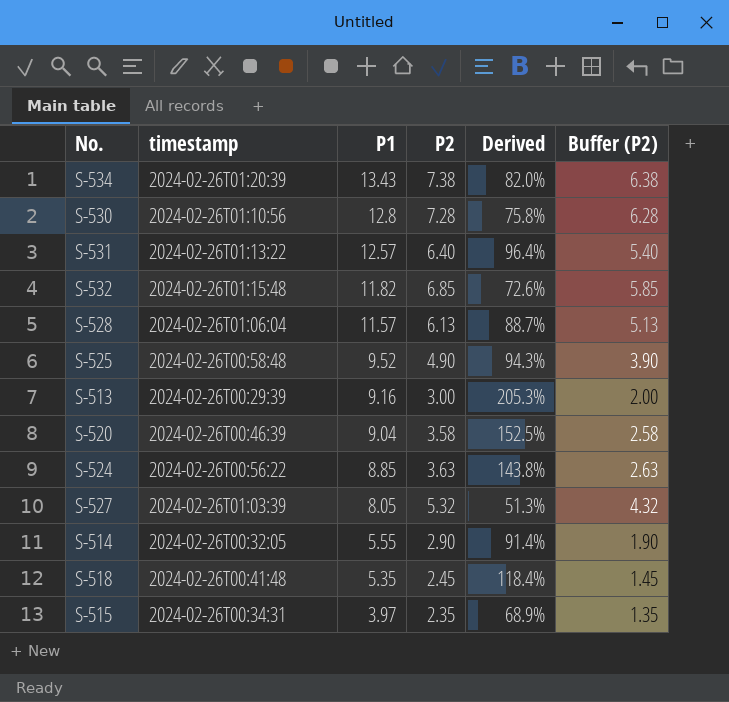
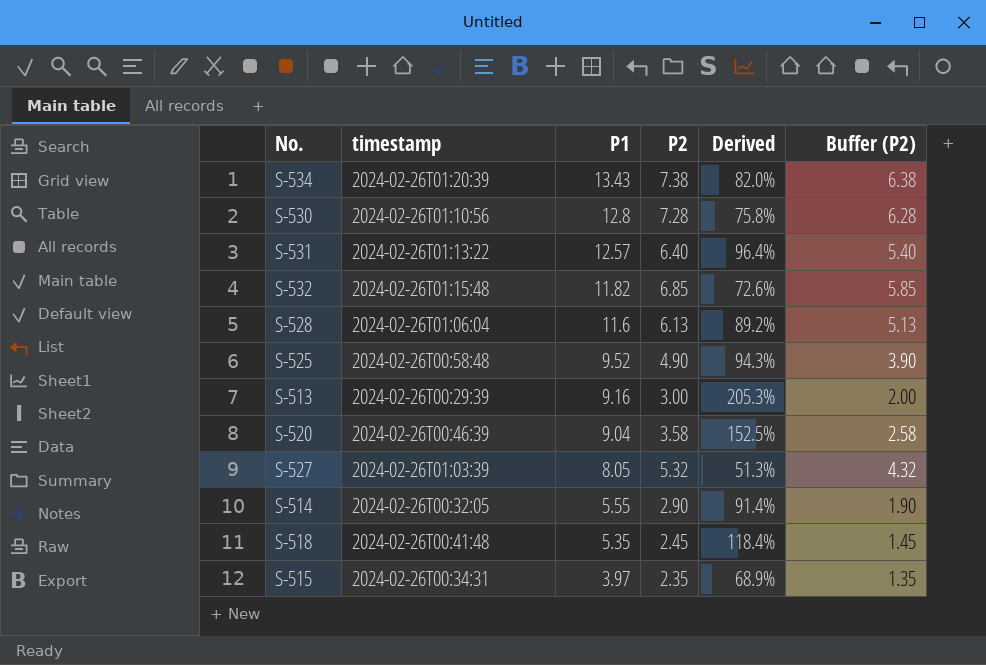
row S-524: 2024-02-26T00:56:22 | 8.85 | 3.63 | 143.8% | 2.63 -> none
S-528 | P1: 11.57 -> 11.6
S-528 | Derived: 88.7% -> 89.2%

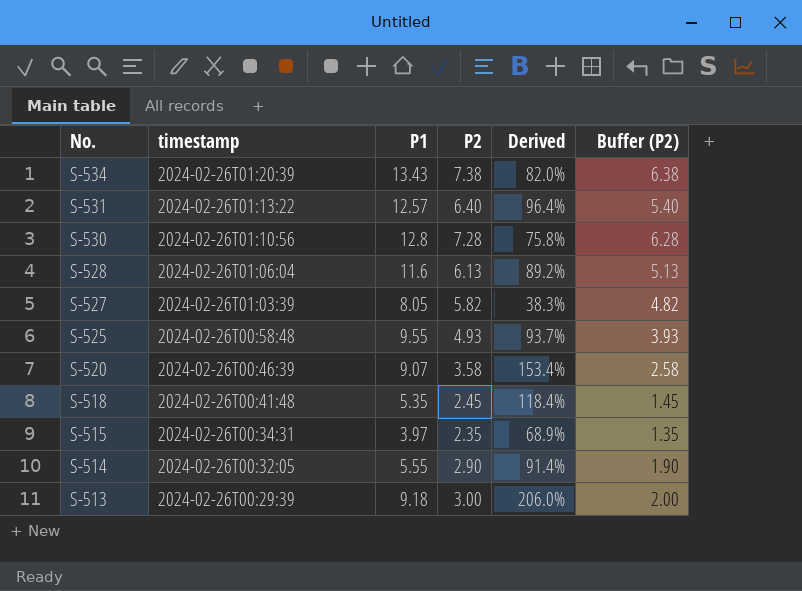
row order: P1 descending -> No. descending
row S-532: 2024-02-26T01:15:48 | 11.82 | 6.85 | 72.6% | 5.85 -> none
S-527 | P2: 5.32 -> 5.82
S-527 | Derived: 51.3% -> 38.3%
S-527 | Buffer (P2): 4.32 -> 4.82
S-525 | P1: 9.52 -> 9.55
S-525 | P2: 4.90 -> 4.93
S-525 | Derived: 94.3% -> 93.7%
S-525 | Buffer (P2): 3.90 -> 3.93
S-520 | P1: 9.04 -> 9.07
S-520 | Derived: 152.5% -> 153.4%
S-513 | P1: 9.16 -> 9.18
S-513 | Derived: 205.3% -> 206.0%

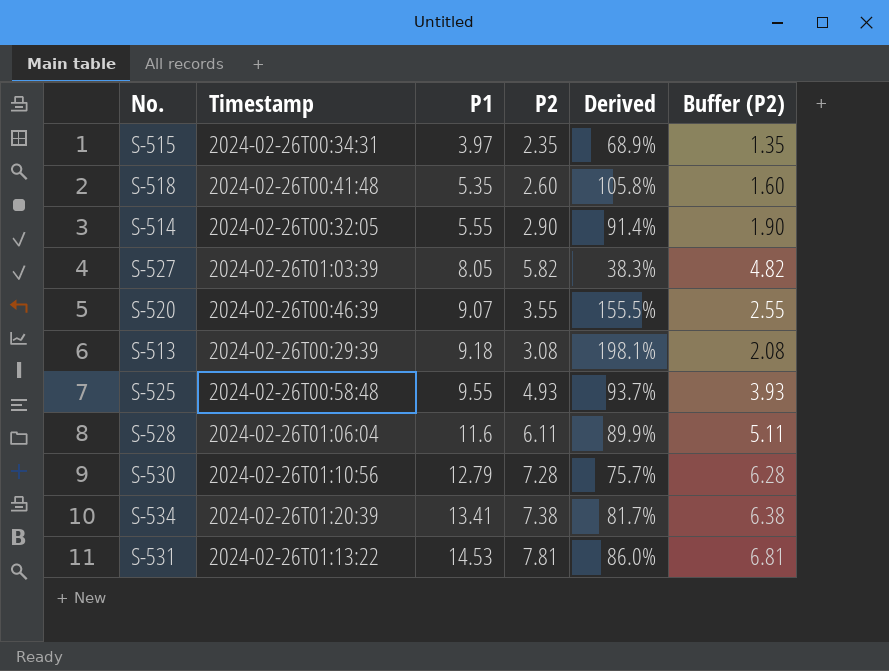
row order: No. descending -> P1 ascending
column name: timestamp -> Timestamp
S-518 | P2: 2.45 -> 2.60
S-518 | Derived: 118.4% -> 105.8%
S-518 | Buffer (P2): 1.45 -> 1.60
S-520 | P2: 3.58 -> 3.55
S-520 | Derived: 153.4% -> 155.5%
S-520 | Buffer (P2): 2.58 -> 2.55
S-513 | P2: 3.00 -> 3.08
S-513 | Derived: 206.0% -> 198.1%
S-513 | Buffer (P2): 2.00 -> 2.08
S-528 | P2: 6.13 -> 6.11
S-528 | Derived: 89.2% -> 89.9%
S-528 | Buffer (P2): 5.13 -> 5.11
S-530 | P1: 12.8 -> 12.79
S-530 | Derived: 75.8% -> 75.7%
S-534 | P1: 13.43 -> 13.41
S-534 | Derived: 82.0% -> 81.7%
S-531 | P1: 12.57 -> 14.53
S-531 | P2: 6.40 -> 7.81
S-531 | Derived: 96.4% -> 86.0%
S-531 | Buffer (P2): 5.40 -> 6.81

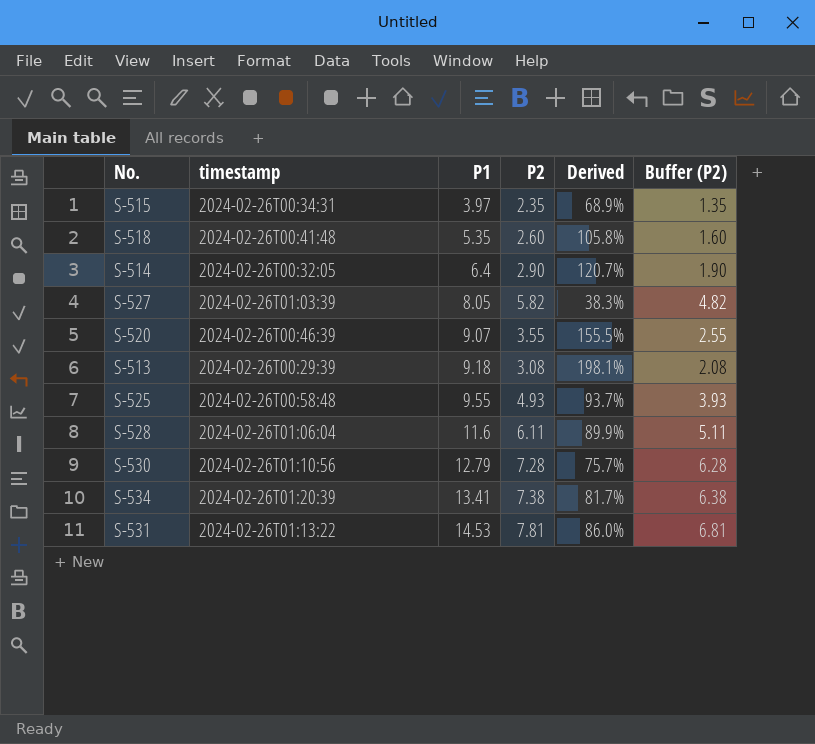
column name: Timestamp -> timestamp
S-514 | P1: 5.55 -> 6.4
S-514 | Derived: 91.4% -> 120.7%

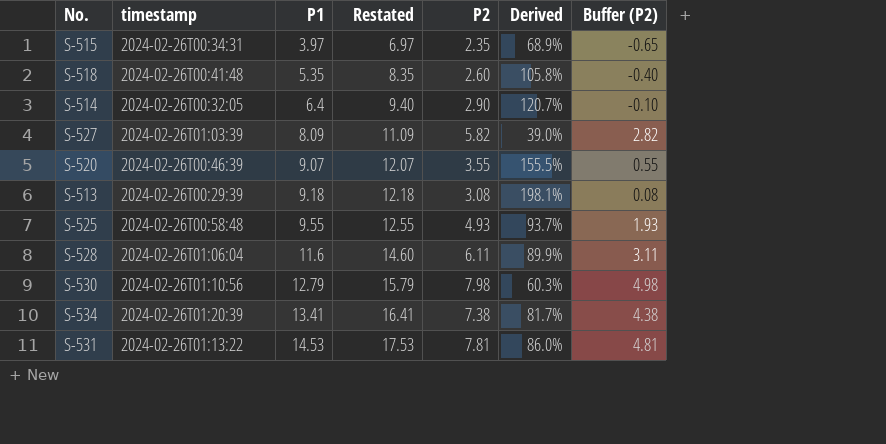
column Restated | formula: none -> [P1] + 3
column Buffer (P2) | formula: [P2] - 1 -> [P2] - 3
S-527 | P1: 8.05 -> 8.09
S-527 | Derived: 38.3% -> 39.0%
S-530 | P2: 7.28 -> 7.98
S-530 | Derived: 75.7% -> 60.3%

